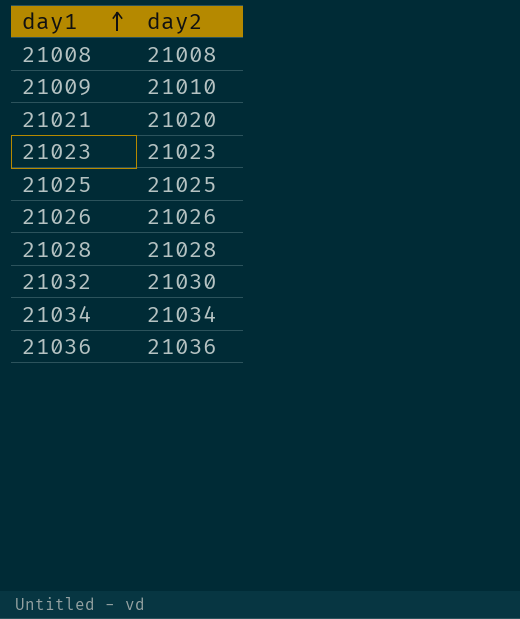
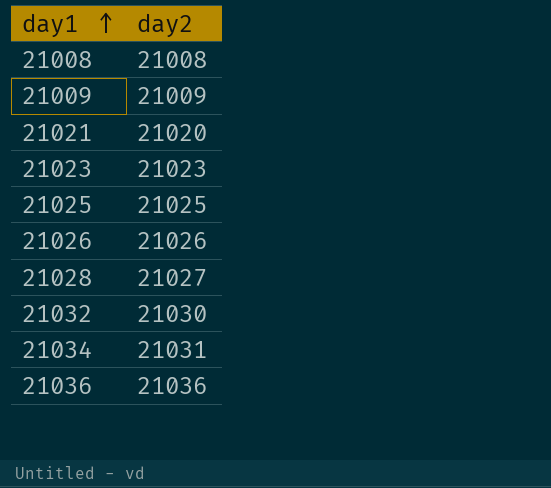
21009 | day2: 21010 -> 21009
21028 | day2: 21028 -> 21027
21034 | day2: 21034 -> 21031

